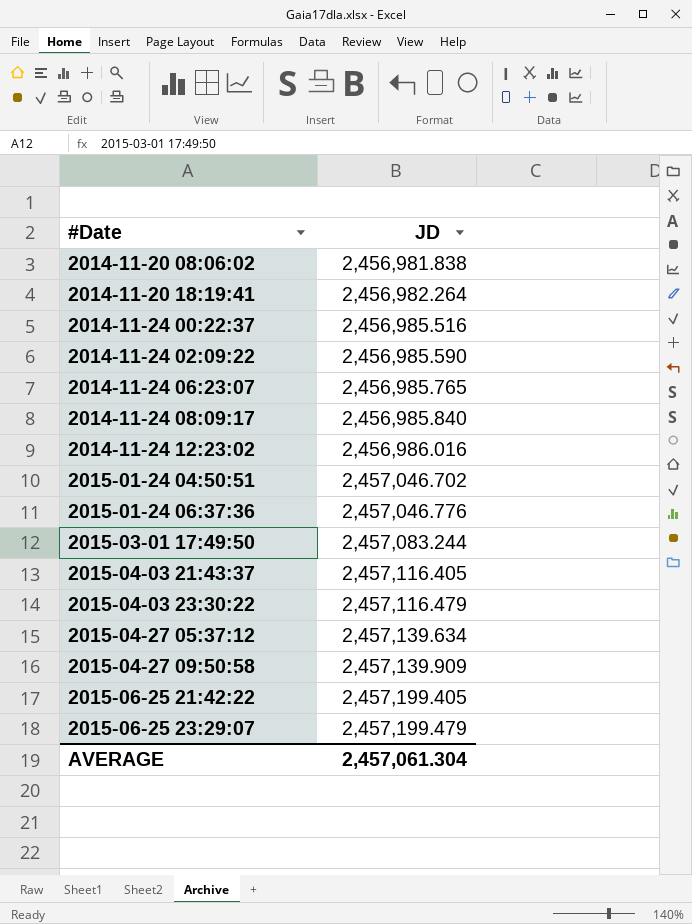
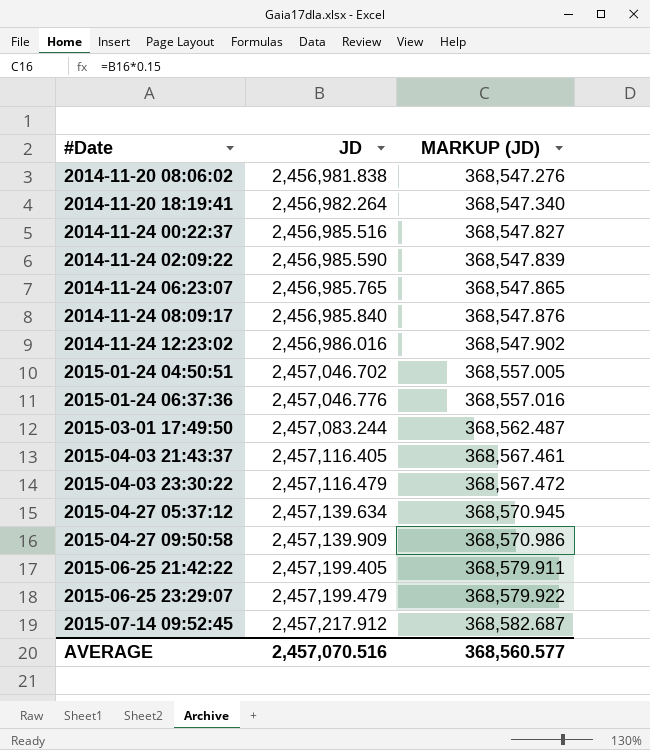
column MARKUP (JD) | formula: none -> [JD] * 0.15
row 2015-07-14 09:52:45: none -> 2,457,217.912 | 368,582.687
AVERAGE | JD: 2,457,061.304 -> 2,457,070.516

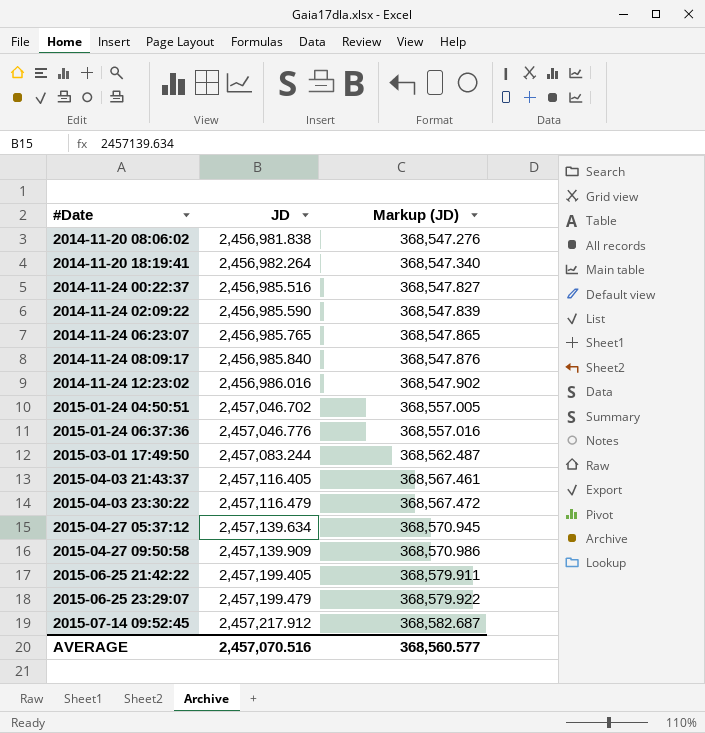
column name: MARKUP (JD) -> Markup (JD)

